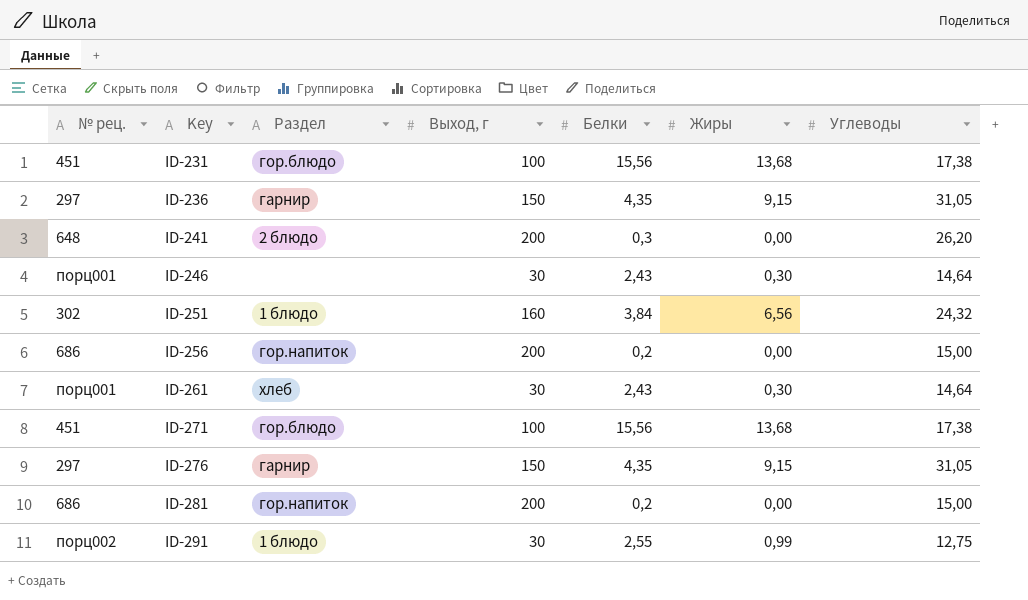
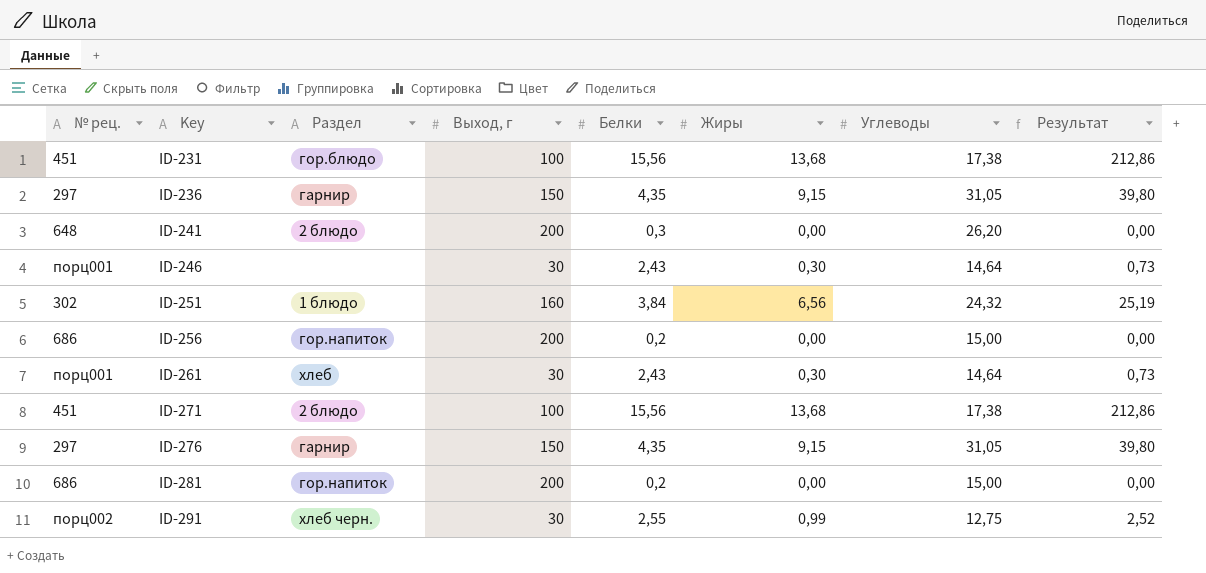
column Результат | formula: none -> [Белки] * [Жиры]
ID-271 | Раздел: гор.блюдо -> 2 блюдо
ID-291 | Раздел: 1 блюдо -> хлеб черн.

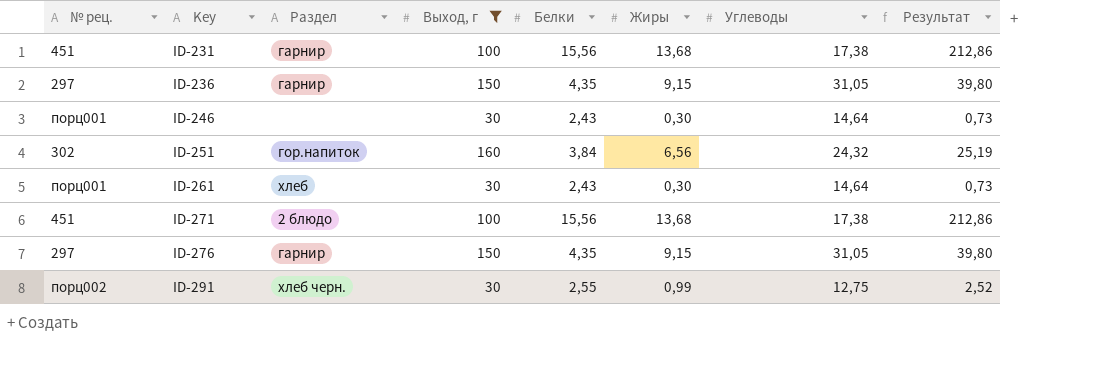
filter: none -> Выход, г != 200
ID-231 | Раздел: гор.блюдо -> гарнир
ID-251 | Раздел: 1 блюдо -> гор.напиток

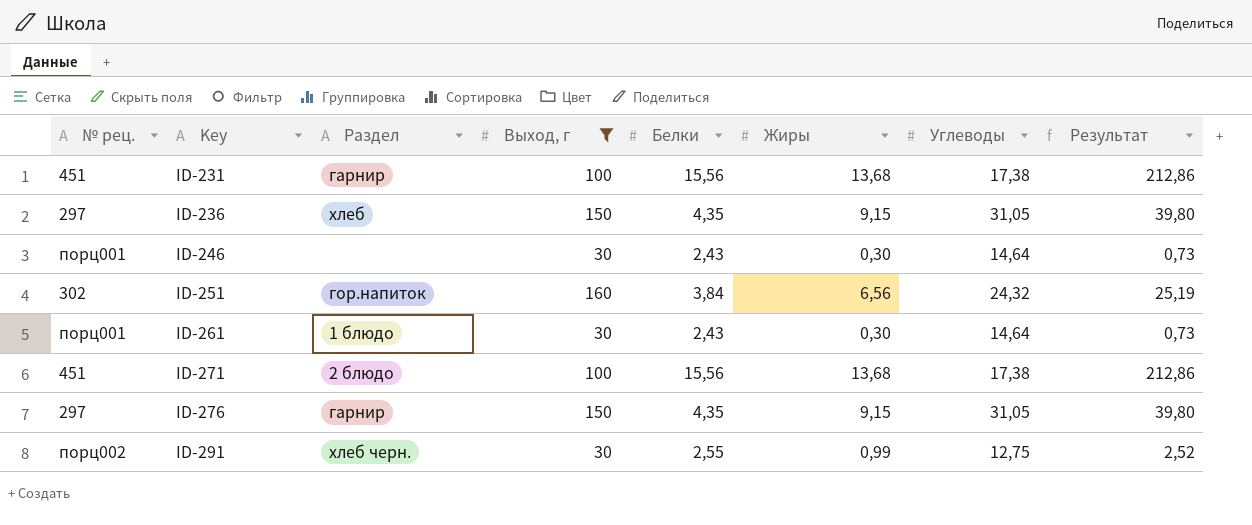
ID-236 | Раздел: гарнир -> хлеб
ID-261 | Раздел: хлеб -> 1 блюдо

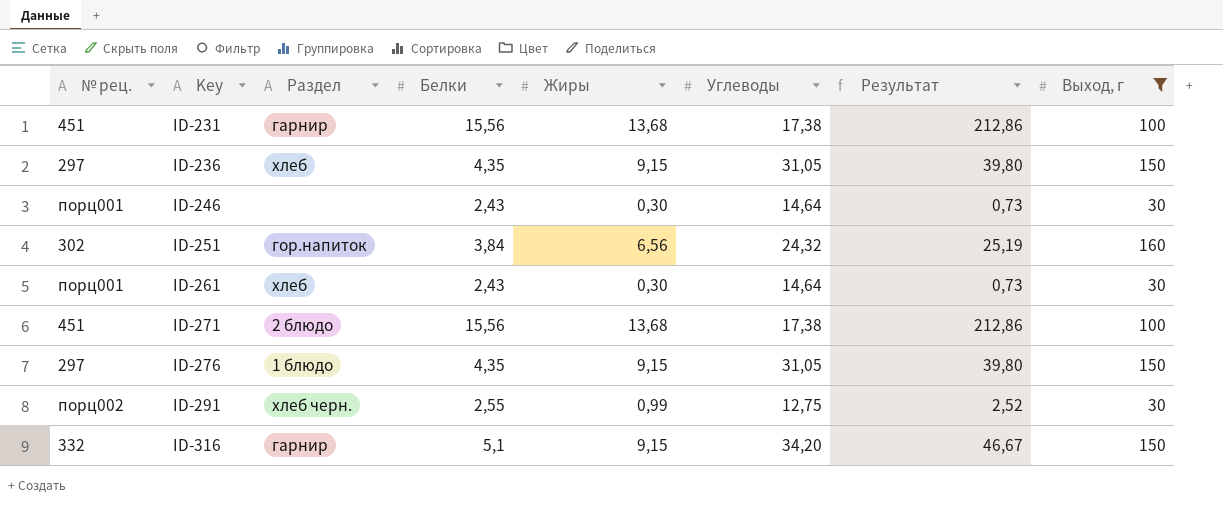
column Выход, г | position: 4 -> 8
ID-261 | Раздел: 1 блюдо -> хлеб
ID-276 | Раздел: гарнир -> 1 блюдо
row ID-316: none -> 332 | гарнир | 5,1 | 9,15 | 34,20 | 46,67 | 150

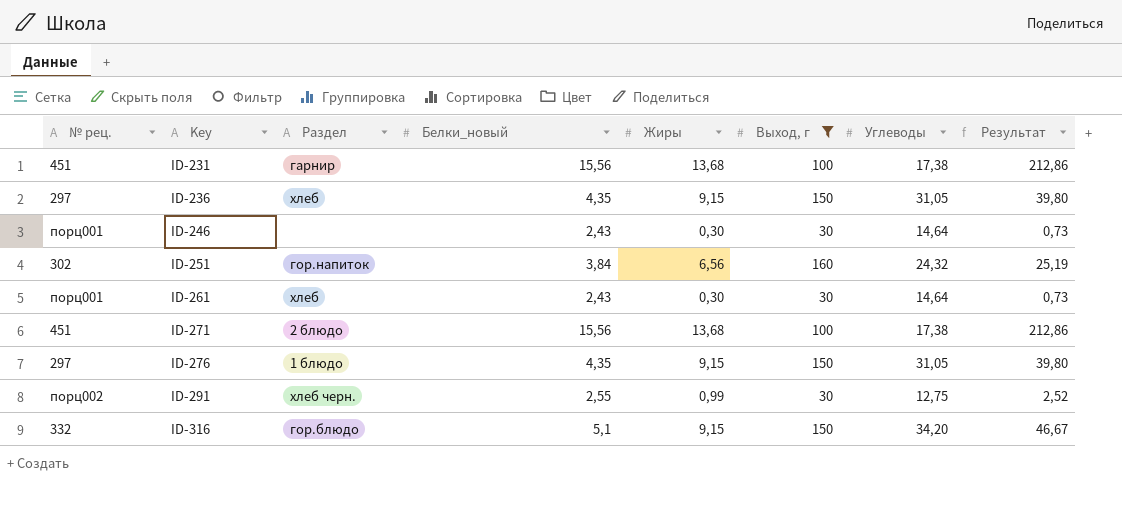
column name: Белки -> Белки_новый
column Выход, г | position: 8 -> 6
ID-316 | Раздел: гарнир -> гор.блюдо

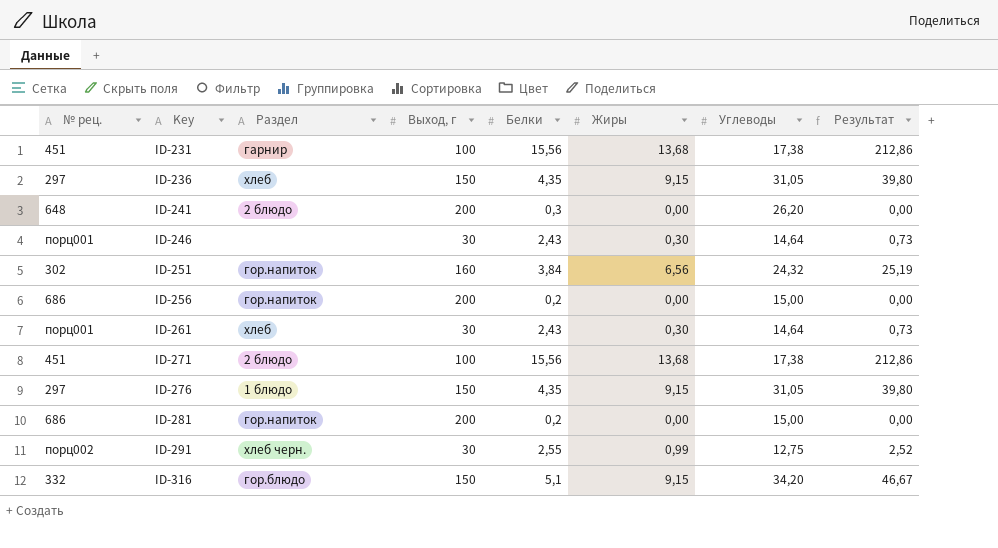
filter: Выход, г != 200 -> none
column Выход, г | position: 6 -> 4
column name: Белки_новый -> Белки

